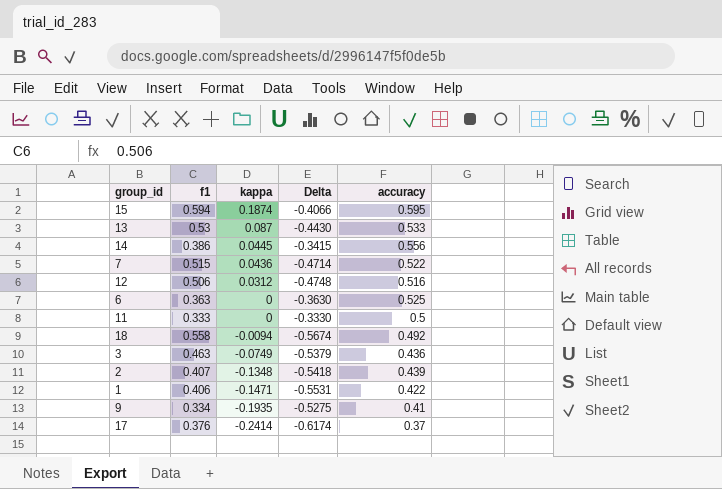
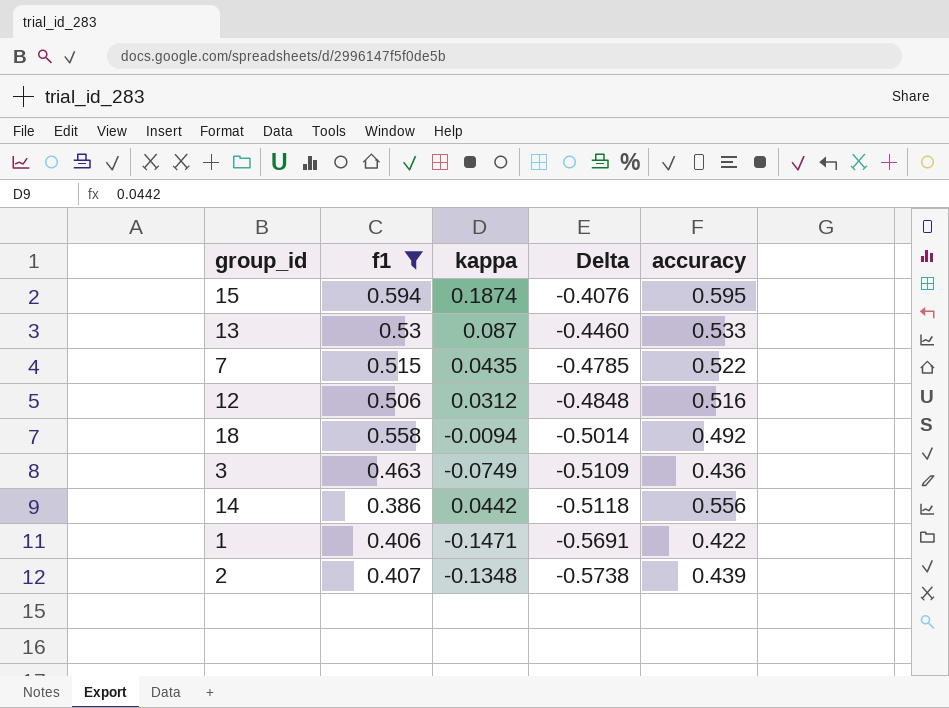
filter: none -> f1 >= 0.386
row order: kappa descending -> Delta descending
column Delta | formula: [kappa] - [f1] -> [kappa] - [accuracy]
7 | kappa: 0.0436 -> 0.0435
14 | kappa: 0.0445 -> 0.0442

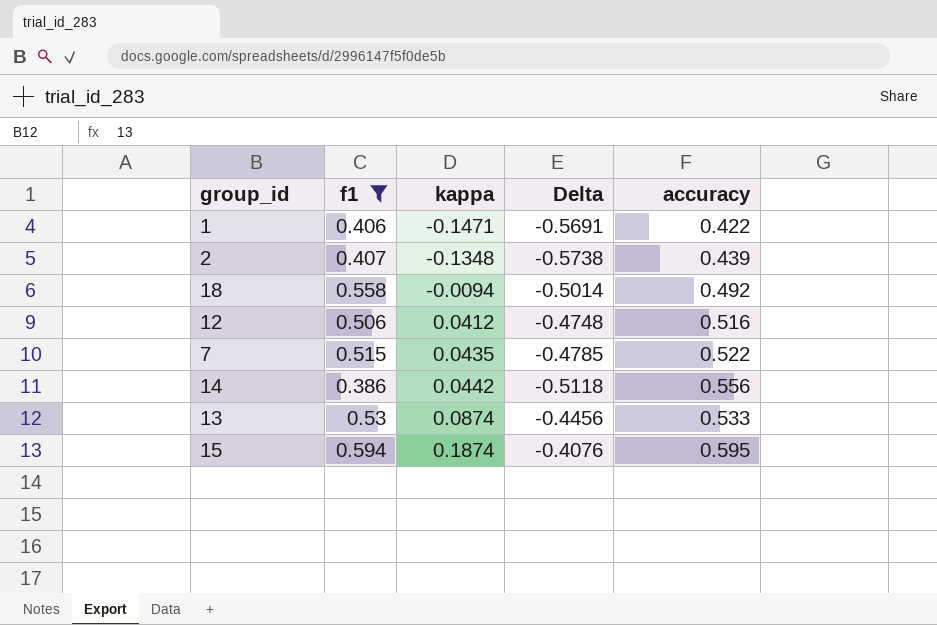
row order: Delta descending -> kappa ascending
row 3: 0.463 | -0.0749 | -0.5109 | 0.436 -> none
12 | kappa: 0.0312 -> 0.0412
12 | Delta: -0.4848 -> -0.4748
13 | kappa: 0.087 -> 0.0874
13 | Delta: -0.4460 -> -0.4456

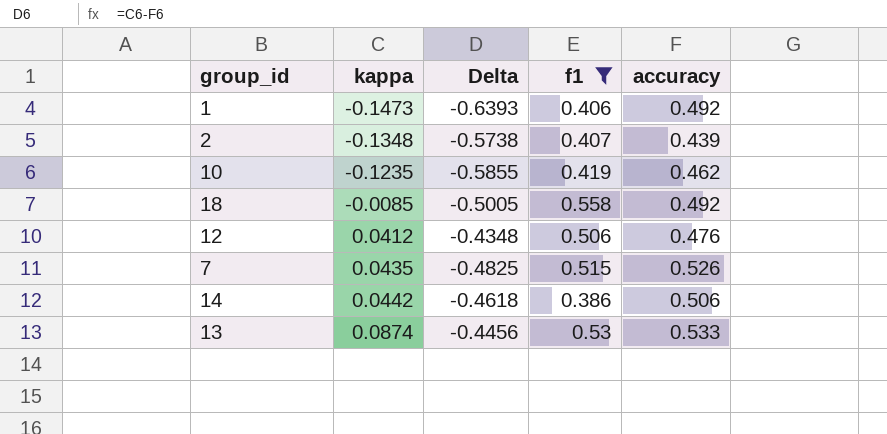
column f1 | position: 2 -> 4
row 15: 0.594 | 0.1874 | -0.4076 | 0.595 -> none
1 | kappa: -0.1471 -> -0.1473
1 | Delta: -0.5691 -> -0.6393
1 | accuracy: 0.422 -> 0.492
row 10: none -> -0.1235 | -0.5855 | 0.419 | 0.462
18 | kappa: -0.0094 -> -0.0085
18 | Delta: -0.5014 -> -0.5005
12 | Delta: -0.4748 -> -0.4348
12 | accuracy: 0.516 -> 0.476
7 | Delta: -0.4785 -> -0.4825
7 | accuracy: 0.522 -> 0.526
14 | Delta: -0.5118 -> -0.4618
14 | accuracy: 0.556 -> 0.506

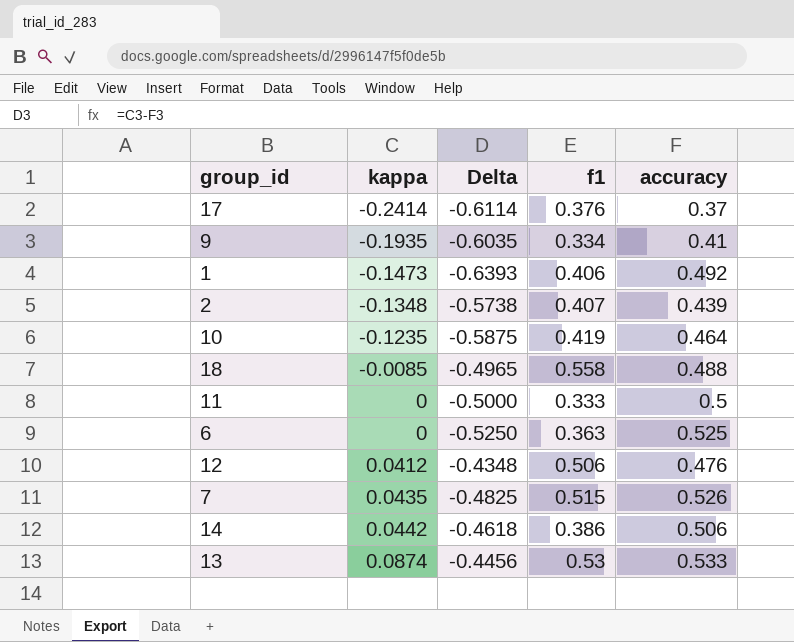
filter: f1 >= 0.386 -> none
10 | Delta: -0.5855 -> -0.5875
10 | accuracy: 0.462 -> 0.464
18 | Delta: -0.5005 -> -0.4965
18 | accuracy: 0.492 -> 0.488

